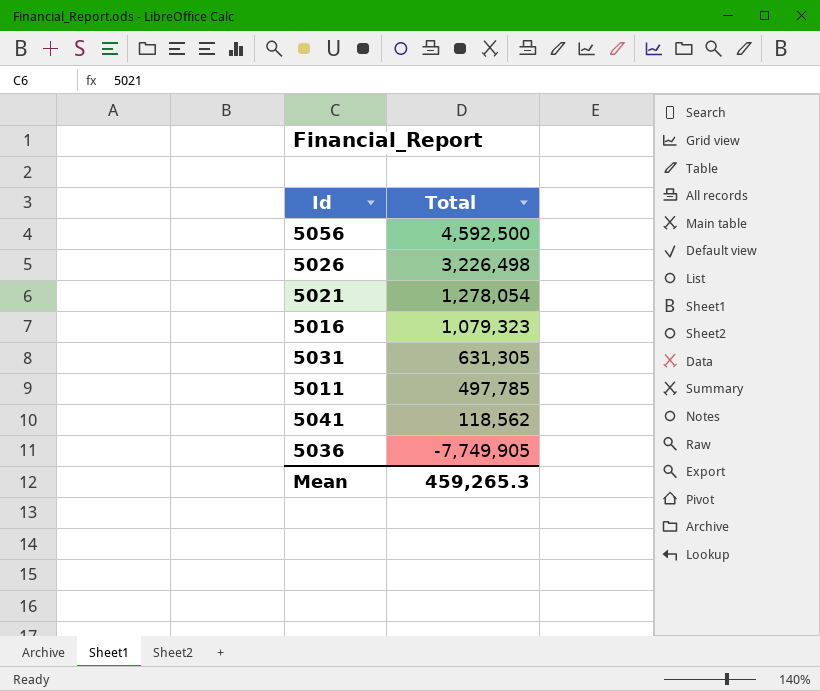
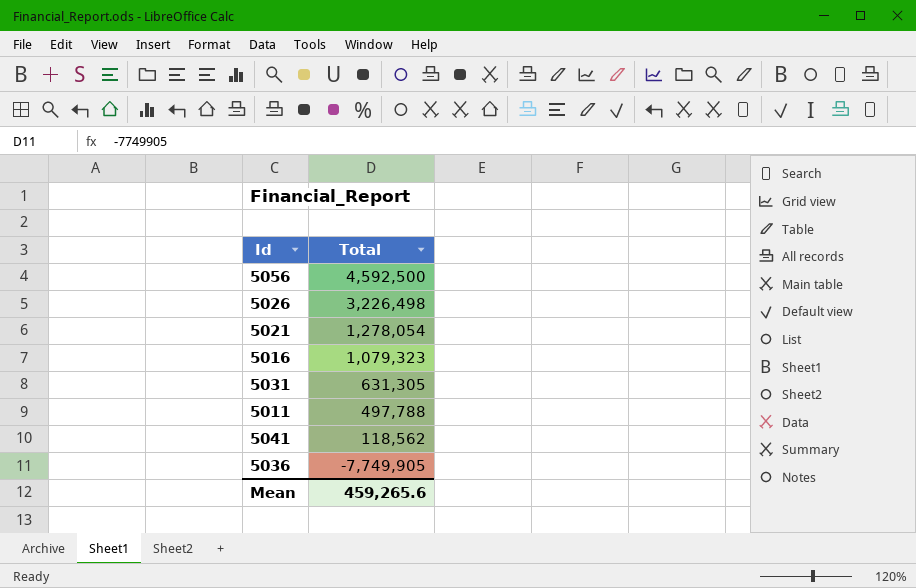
5011 | Total: 497,785 -> 497,788
Mean | Total: 459,265.3 -> 459,265.6

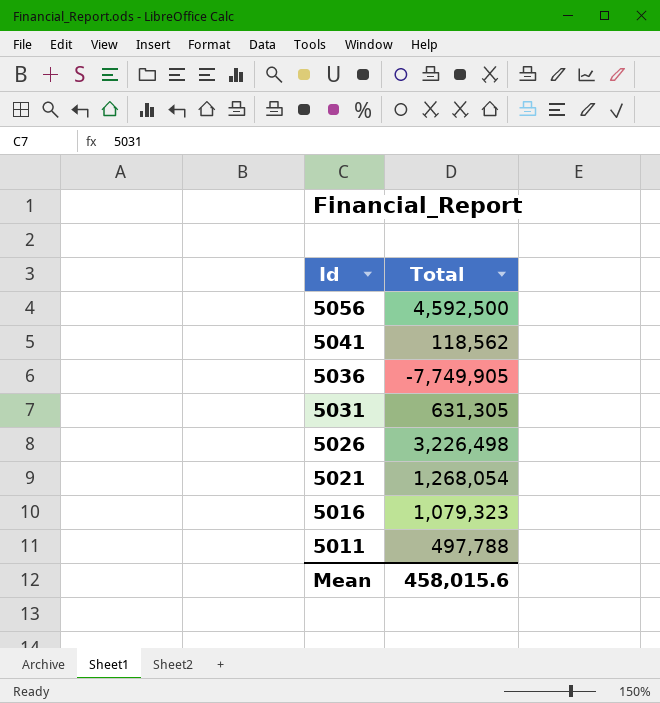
row order: Total descending -> Id descending
5021 | Total: 1,278,054 -> 1,268,054
Mean | Total: 459,265.6 -> 458,015.6

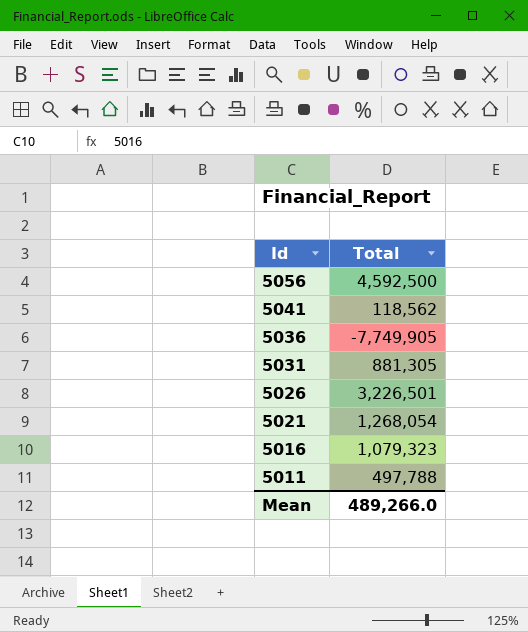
5031 | Total: 631,305 -> 881,305
5026 | Total: 3,226,498 -> 3,226,501
Mean | Total: 458,015.6 -> 489,266.0

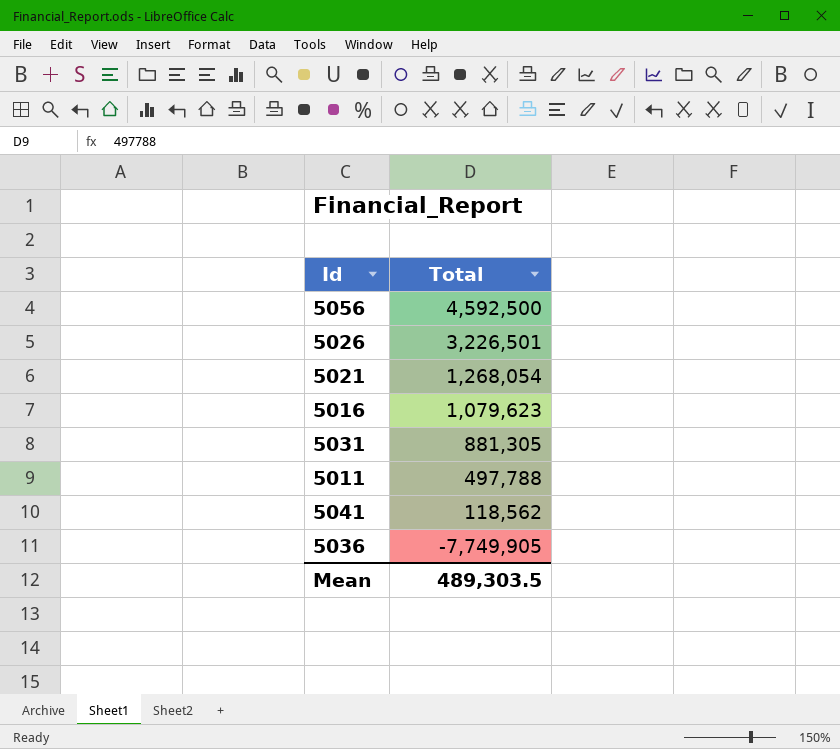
row order: Id descending -> Total descending
5016 | Total: 1,079,323 -> 1,079,623
Mean | Total: 489,266.0 -> 489,303.5

